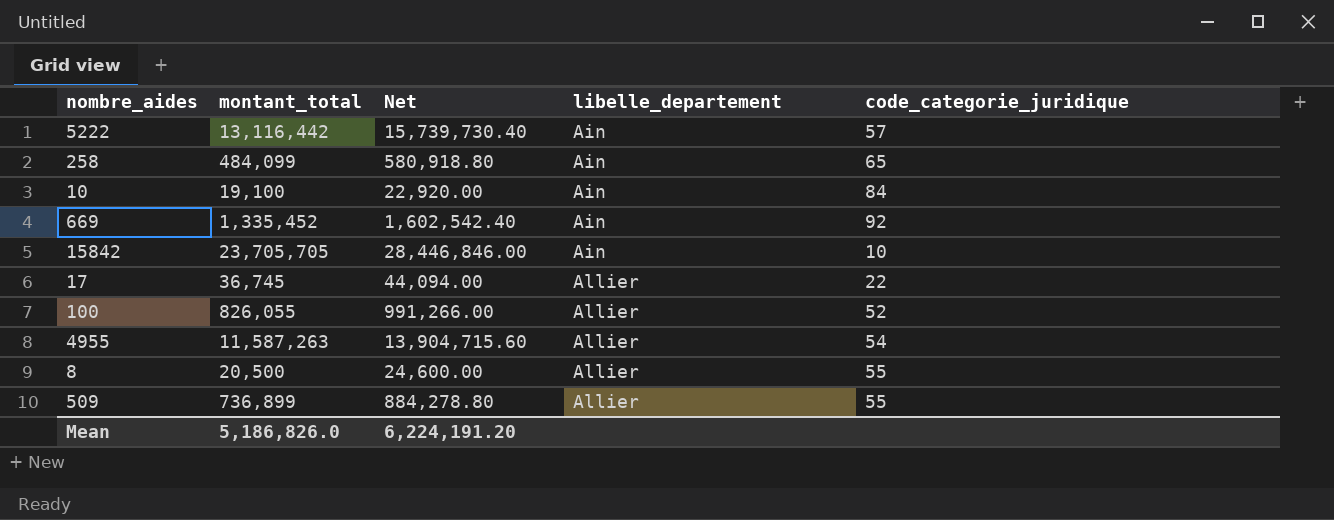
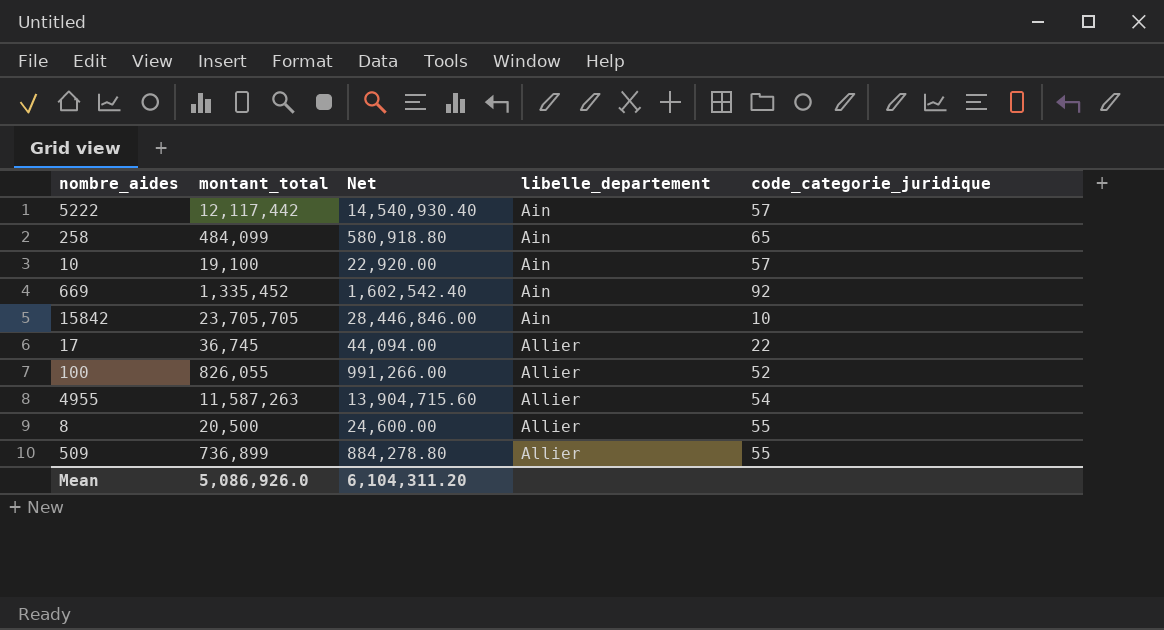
5222 | montant_total: 13,116,442 -> 12,117,442
5222 | Net: 15,739,730.40 -> 14,540,930.40
10 | code_categorie_juridique: 84 -> 57
Mean | montant_total: 5,186,826.0 -> 5,086,926.0
Mean | Net: 6,224,191.20 -> 6,104,311.20

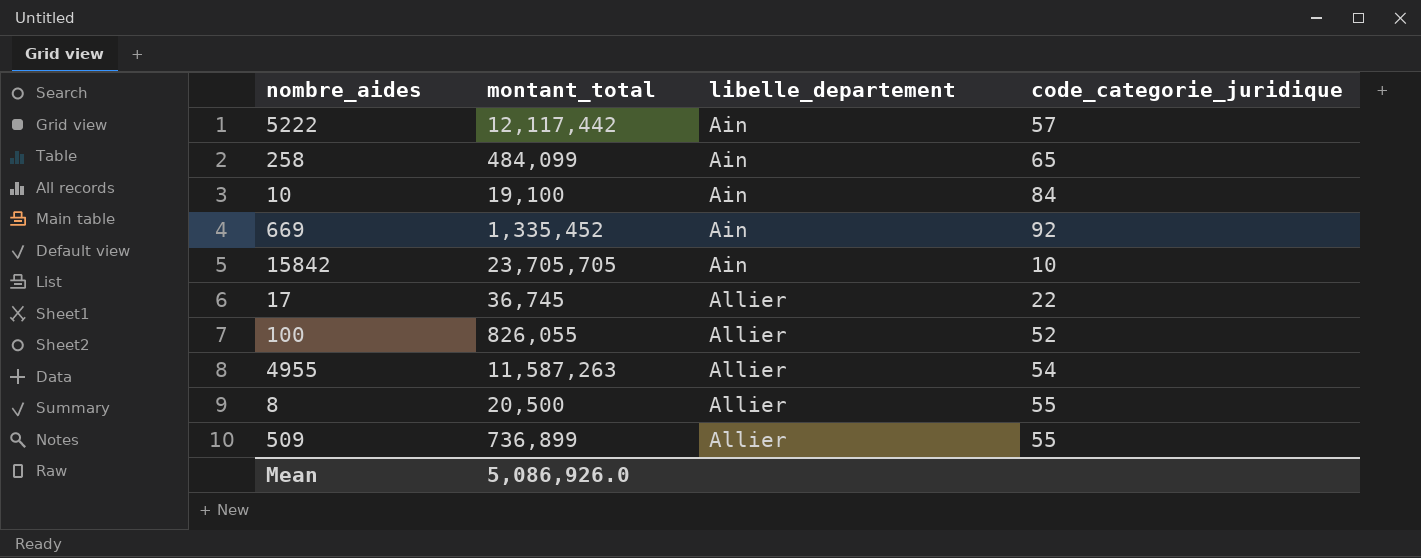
column Net | formula: [montant_total] * 1.2 -> none
10 | code_categorie_juridique: 57 -> 84

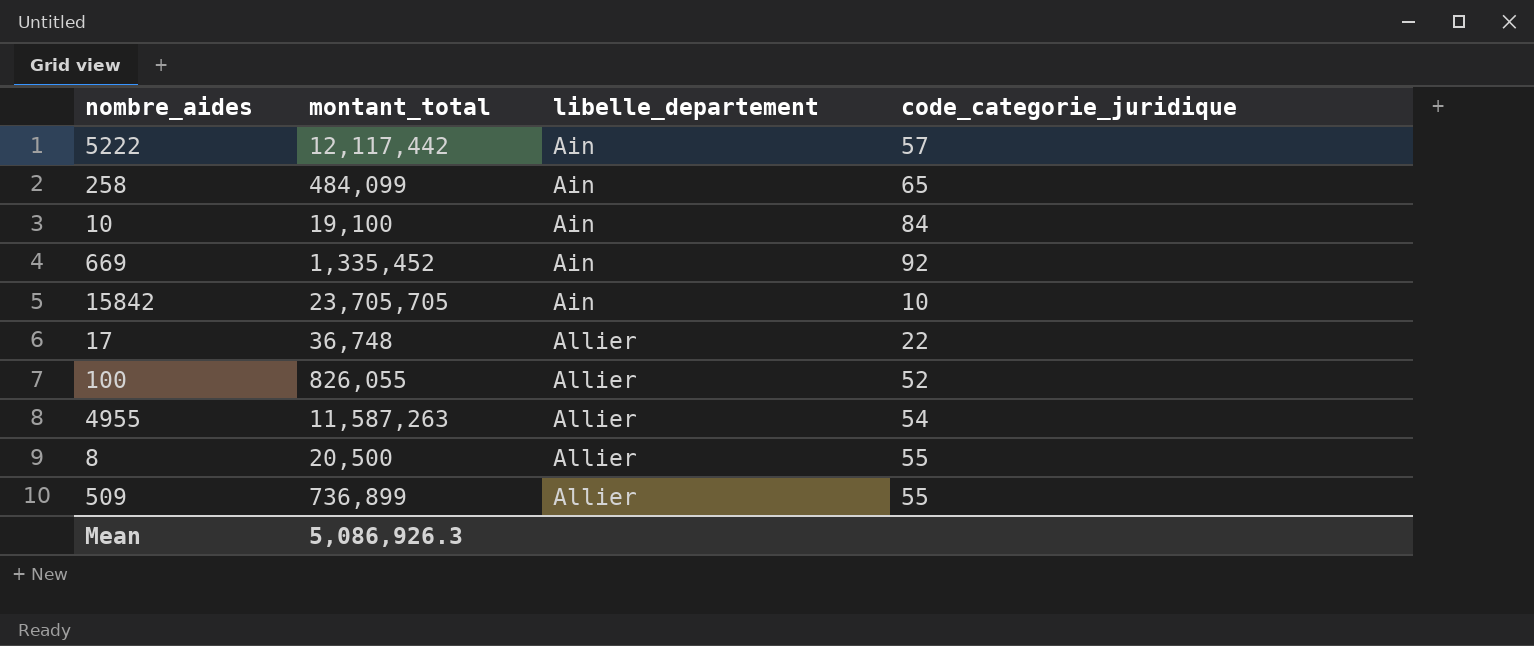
17 | montant_total: 36,745 -> 36,748
Mean | montant_total: 5,086,926.0 -> 5,086,926.3

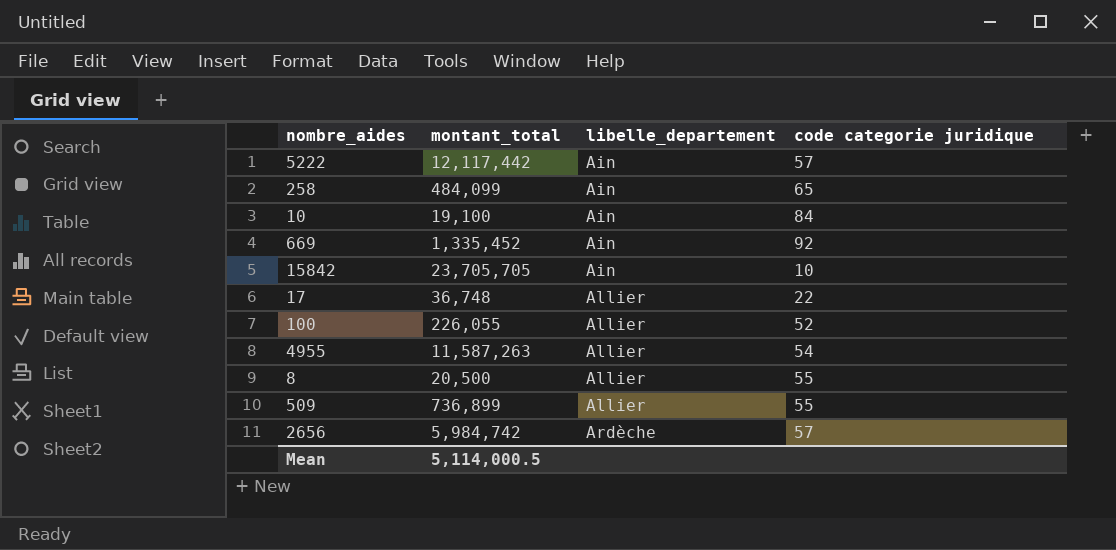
column name: code_categorie_juridique -> code categorie juridique
100 | montant_total: 826,055 -> 226,055
row 2656: none -> 5,984,742 | Ardèche | 57
Mean | montant_total: 5,086,926.3 -> 5,114,000.5

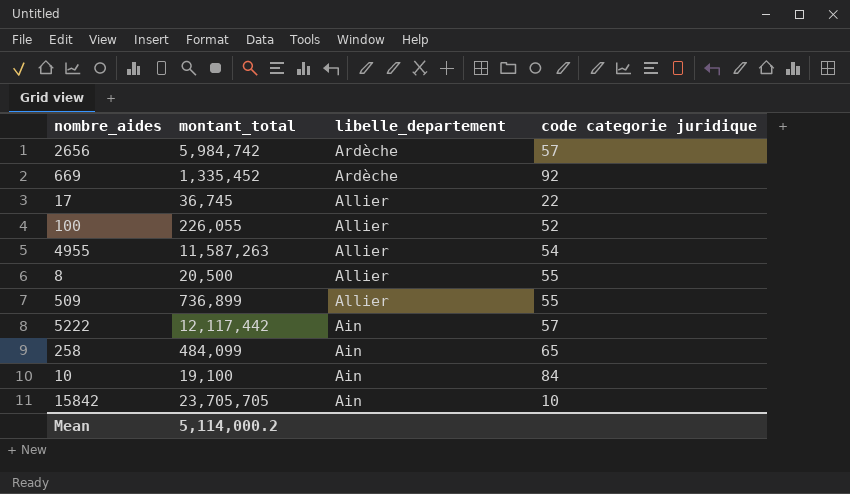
row order: libelle_departement ascending -> libelle_departement descending
669 | libelle_departement: Ain -> Ardèche
17 | montant_total: 36,748 -> 36,745
Mean | montant_total: 5,114,000.5 -> 5,114,000.2

